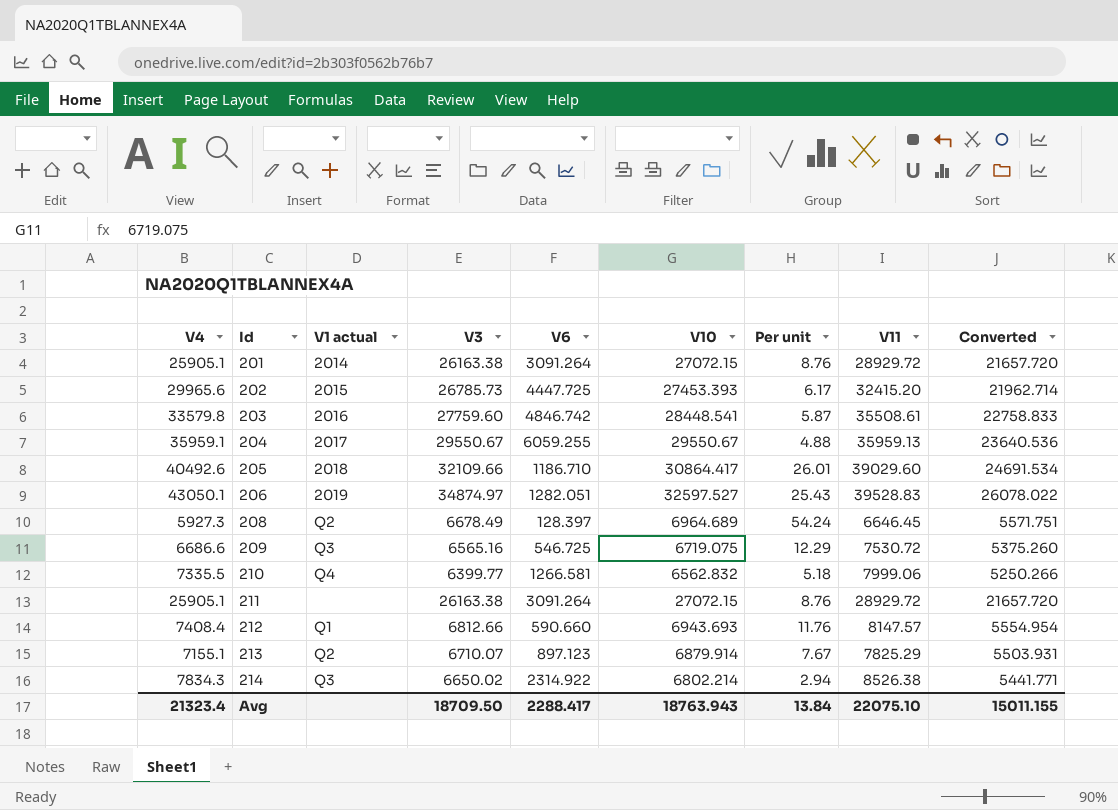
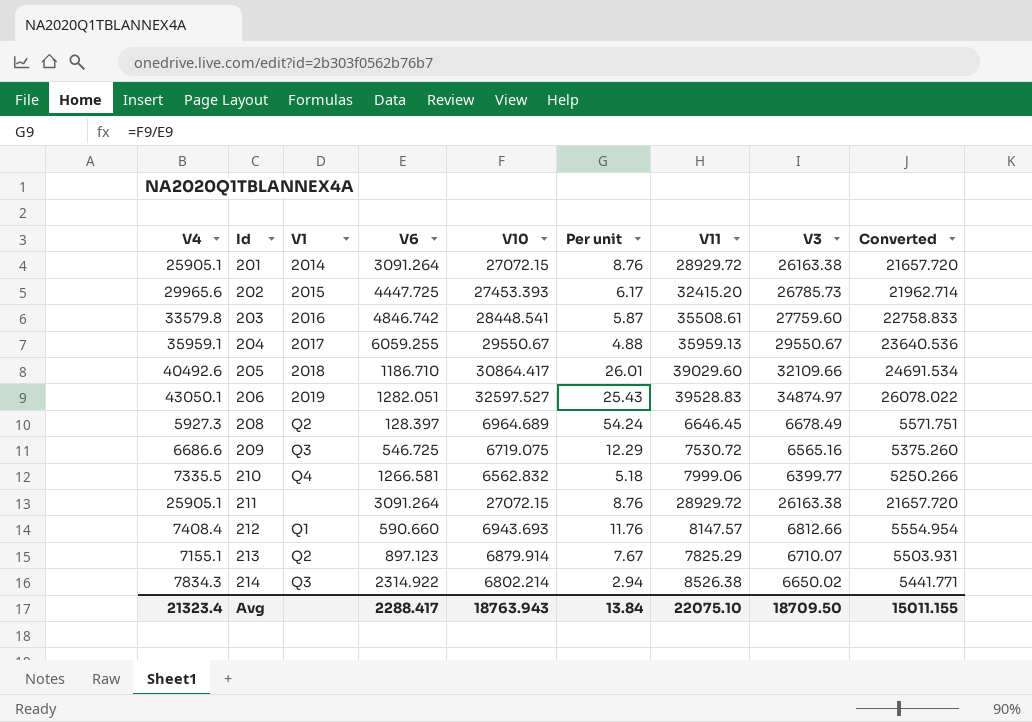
column name: V1 actual -> V1
column V3 | position: 4 -> 8

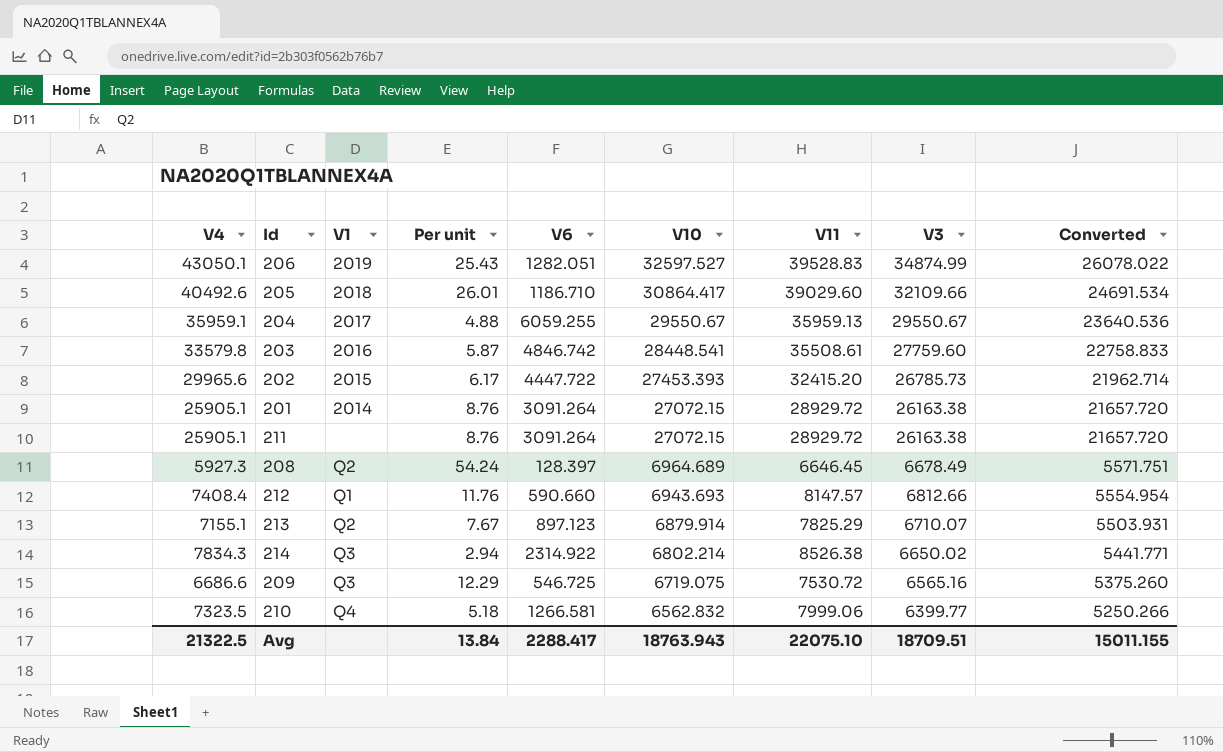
row order: Id ascending -> V10 descending
column Per unit | position: 6 -> 4
206 | V3: 34874.97 -> 34874.99
202 | V6: 4447.725 -> 4447.722
210 | V4: 7335.5 -> 7323.5
Avg | V4: 21323.4 -> 21322.5
Avg | V3: 18709.50 -> 18709.51

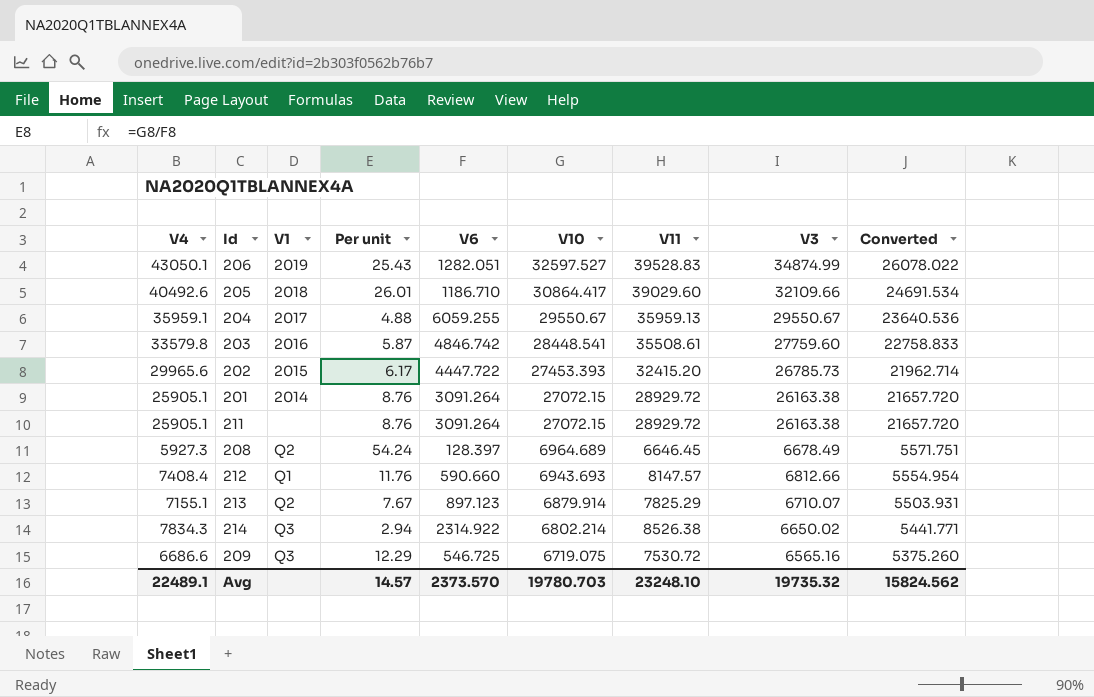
row 210: 7323.5 | Q4 | 5.18 | 1266.581 | 6562.832 | 7999.06 | 6399.77 | 5250.266 -> none
Avg | V4: 21322.5 -> 22489.1
Avg | Per unit: 13.84 -> 14.57
Avg | V6: 2288.417 -> 2373.570
Avg | V10: 18763.943 -> 19780.703
Avg | V11: 22075.10 -> 23248.10
Avg | V3: 18709.51 -> 19735.32
Avg | Converted: 15011.155 -> 15824.562

